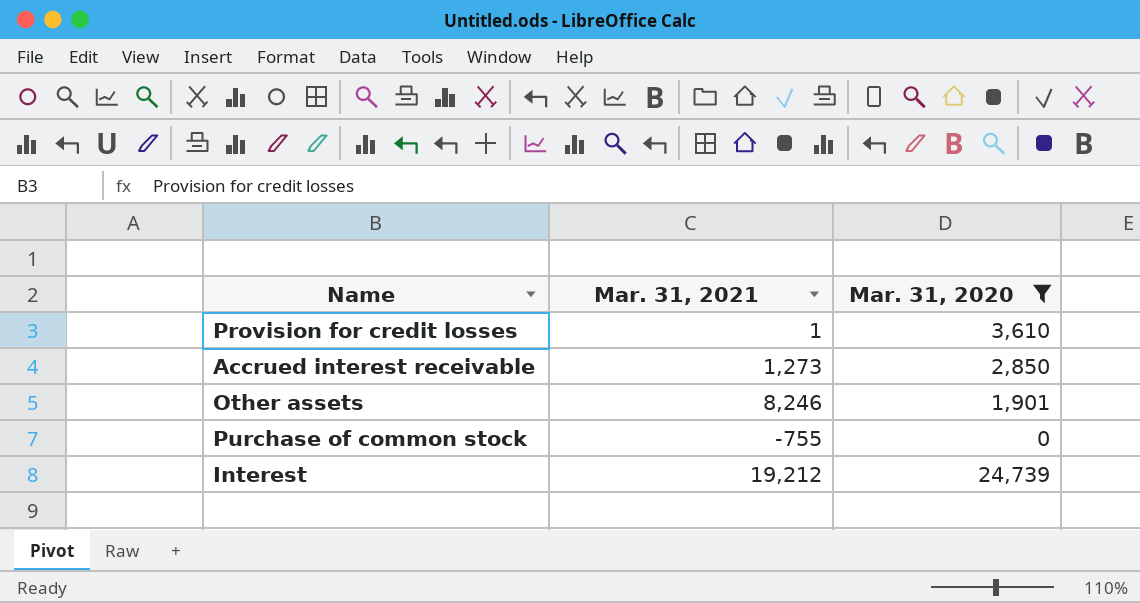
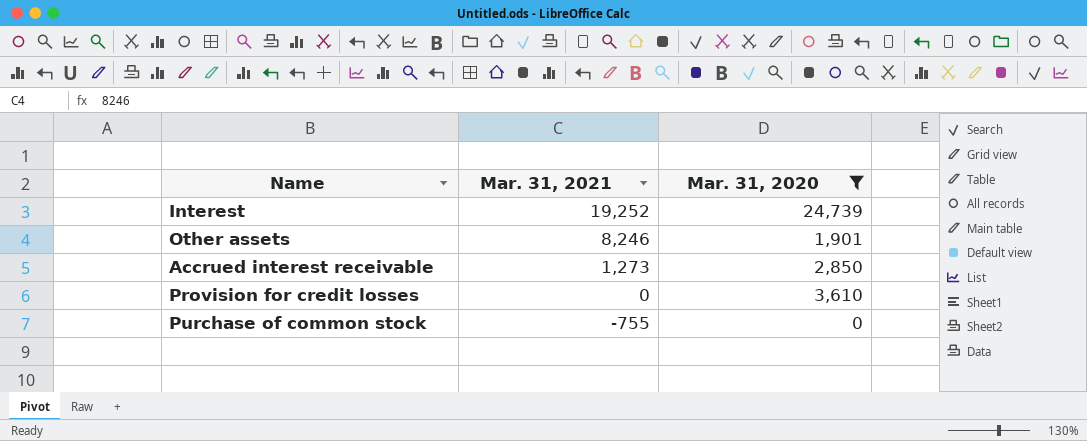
row order: none -> Mar. 31, 2021 descending
Interest | Mar. 31, 2021: 19,212 -> 19,252
Provision for credit losses | Mar. 31, 2021: 1 -> 0

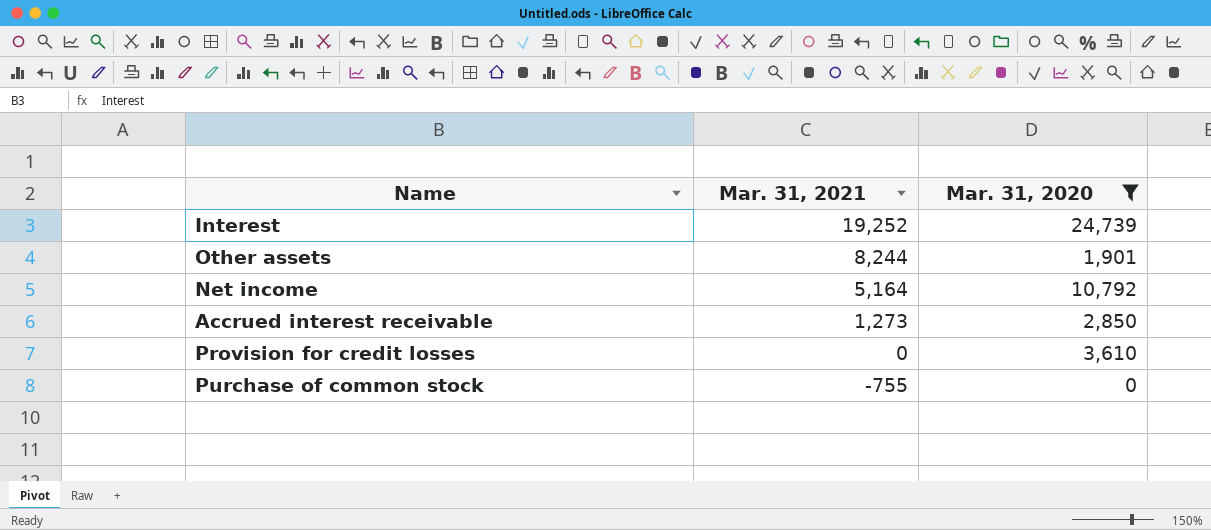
Other assets | Mar. 31, 2021: 8,246 -> 8,244
row Net income: none -> 5,164 | 10,792

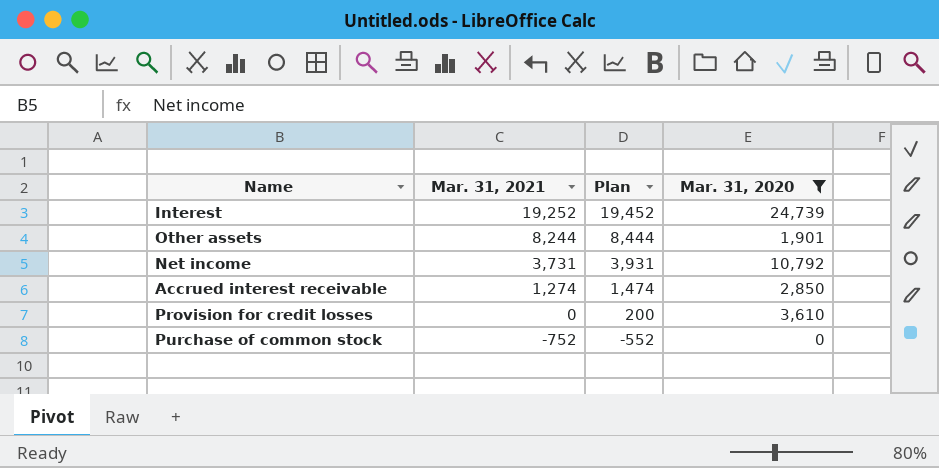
column Plan | formula: none -> [Mar. 31, 2021] + 200
Net income | Mar. 31, 2021: 5,164 -> 3,731
Accrued interest receivable | Mar. 31, 2021: 1,273 -> 1,274
Purchase of common stock | Mar. 31, 2021: -755 -> -752

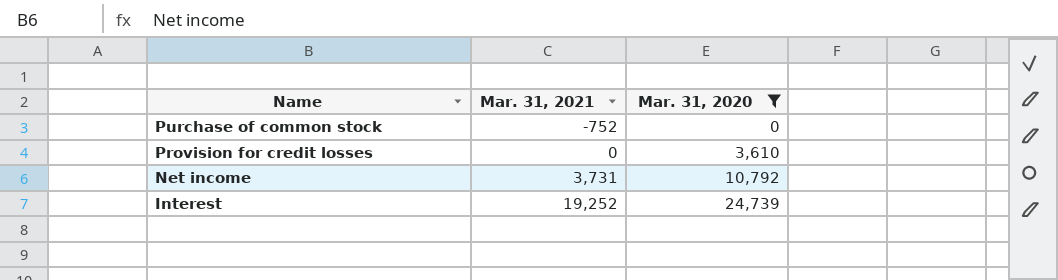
row order: Mar. 31, 2021 descending -> Name descending
column Plan | formula: [Mar. 31, 2021] + 200 -> none
row Other assets: 8,244 | 8,444 | 1,901 -> none
row Accrued interest receivable: 1,274 | 1,474 | 2,850 -> none

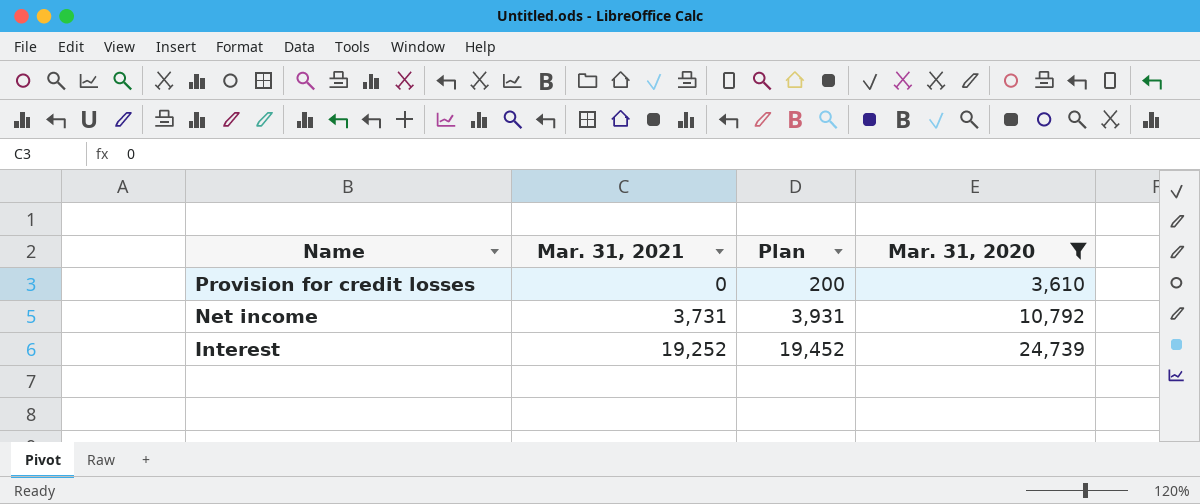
column Plan | formula: none -> [Mar. 31, 2021] + 200
row Purchase of common stock: -752 | 0 -> none

